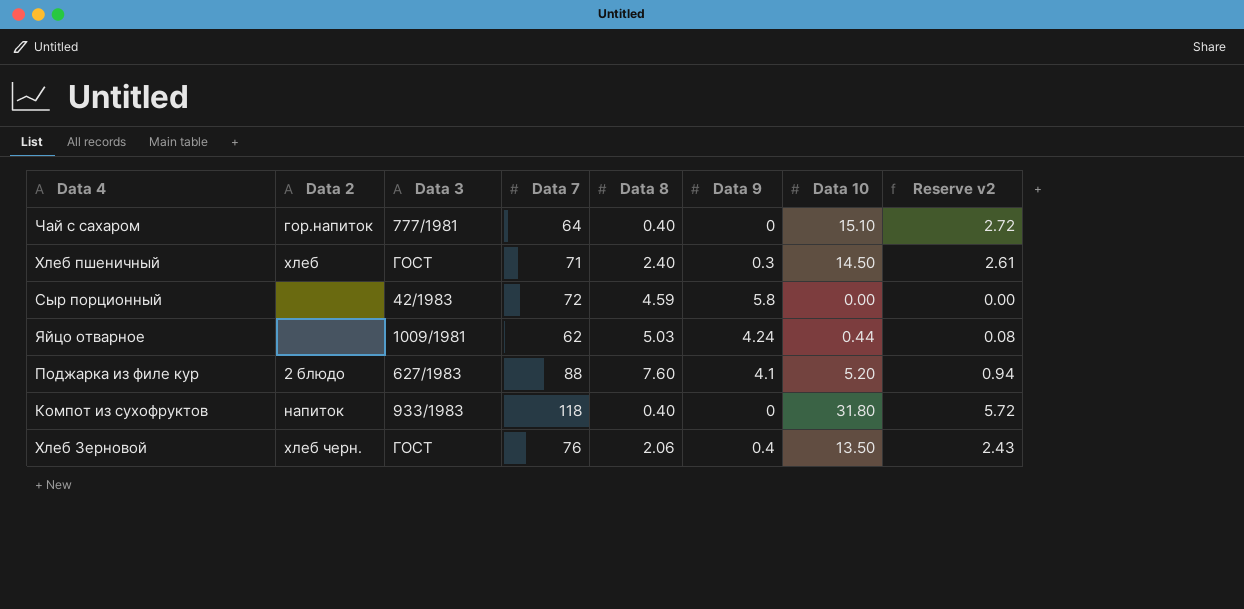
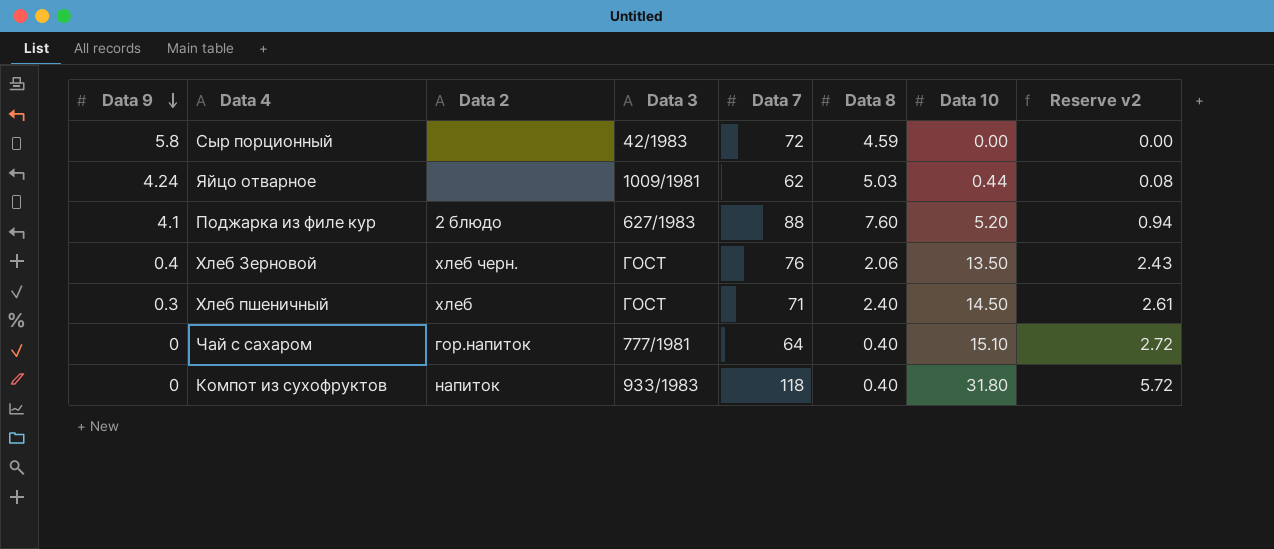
row order: none -> Data 9 descending
column Data 9 | position: 6 -> 1

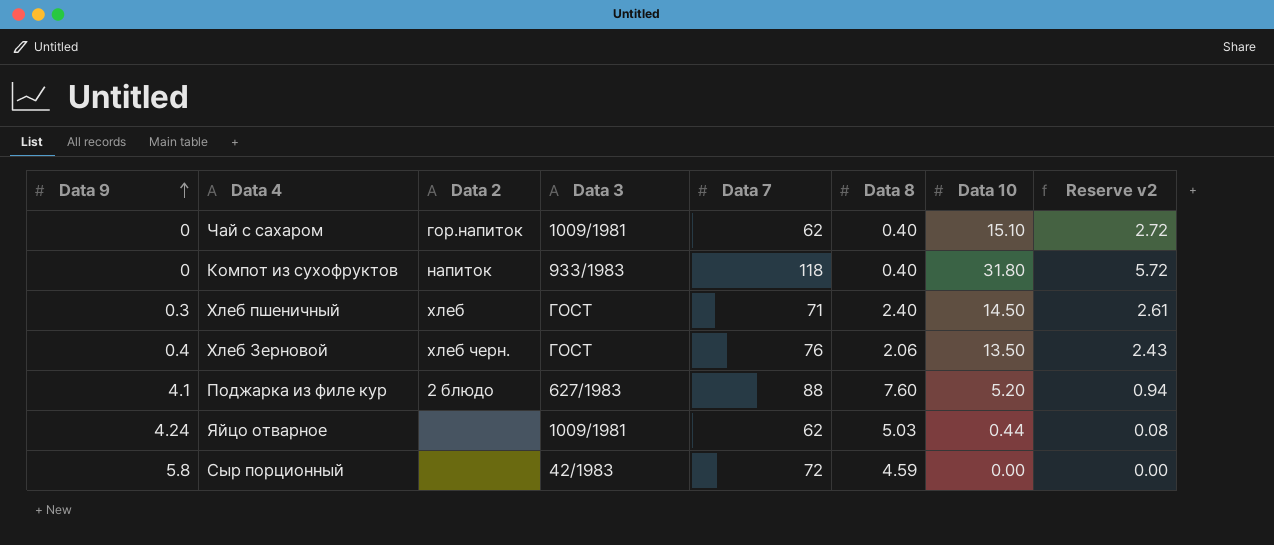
row order: Data 9 descending -> Data 9 ascending
Чай с сахаром | Data 3: 777/1981 -> 1009/1981
Чай с сахаром | Data 7: 64 -> 62

